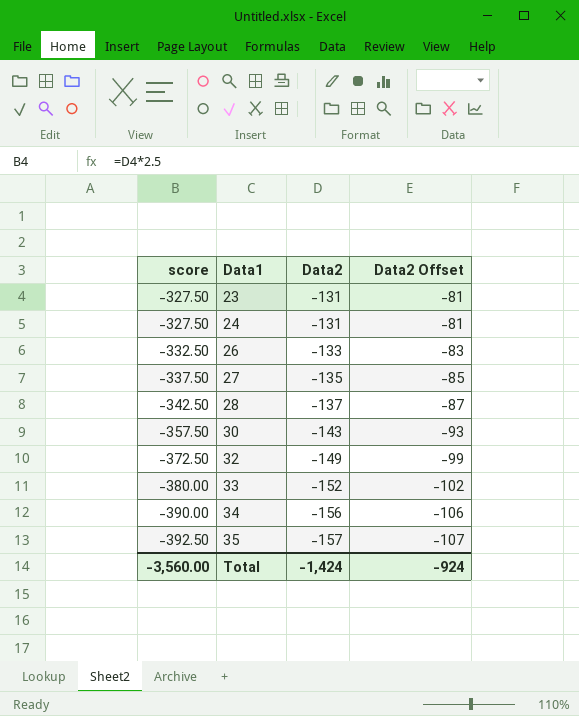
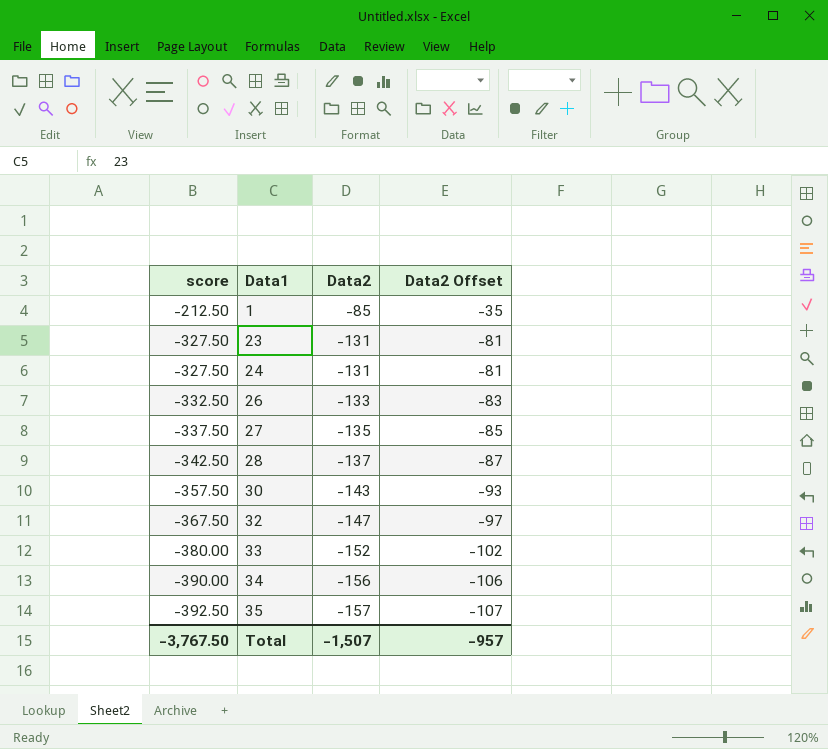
row 1: none -> -212.50 | -85 | -35
32 | score: -372.50 -> -367.50
32 | Data2: -149 -> -147
32 | Data2 Offset: -99 -> -97
Total | score: -3,560.00 -> -3,767.50
Total | Data2: -1,424 -> -1,507
Total | Data2 Offset: -924 -> -957

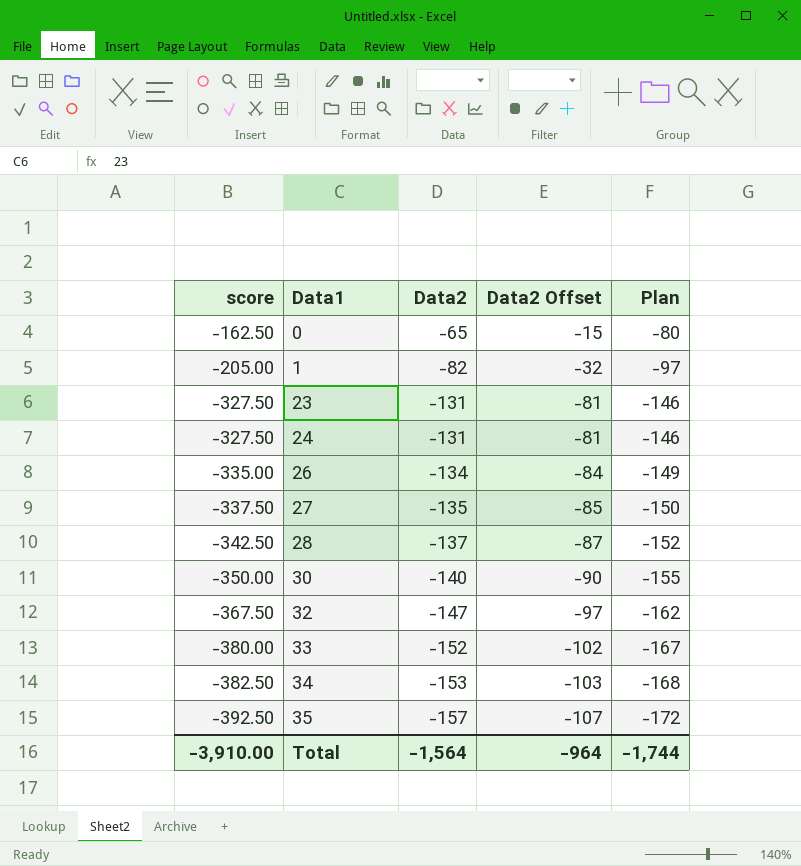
column Plan | formula: none -> [Data2] - 15
row 0: none -> -162.50 | -65 | -15 | -80
1 | score: -212.50 -> -205.00
1 | Data2: -85 -> -82
1 | Data2 Offset: -35 -> -32
26 | score: -332.50 -> -335.00
26 | Data2: -133 -> -134
26 | Data2 Offset: -83 -> -84
30 | score: -357.50 -> -350.00
30 | Data2: -143 -> -140
30 | Data2 Offset: -93 -> -90
34 | score: -390.00 -> -382.50
34 | Data2: -156 -> -153
34 | Data2 Offset: -106 -> -103
Total | score: -3,767.50 -> -3,910.00
Total | Data2: -1,507 -> -1,564
Total | Data2 Offset: -957 -> -964

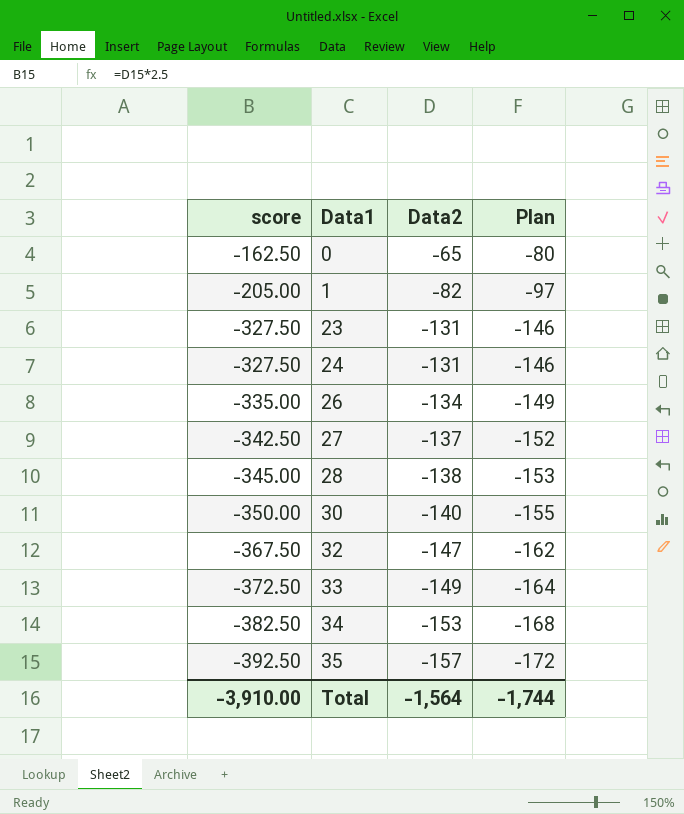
column Data2 Offset | formula: [Data2] + 50 -> none
27 | score: -337.50 -> -342.50
27 | Data2: -135 -> -137
27 | Plan: -150 -> -152
28 | score: -342.50 -> -345.00
28 | Data2: -137 -> -138
28 | Plan: -152 -> -153
33 | score: -380.00 -> -372.50
33 | Data2: -152 -> -149
33 | Plan: -167 -> -164

